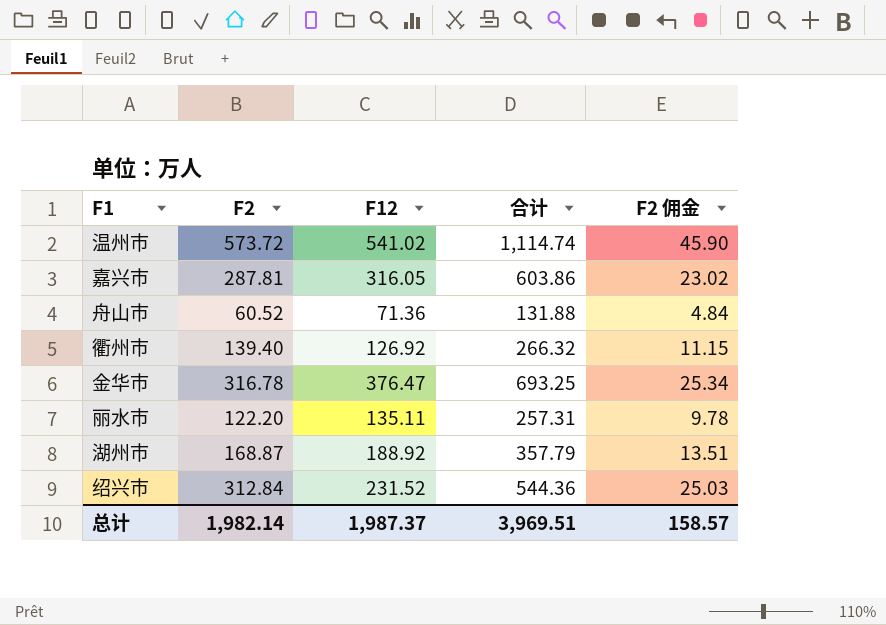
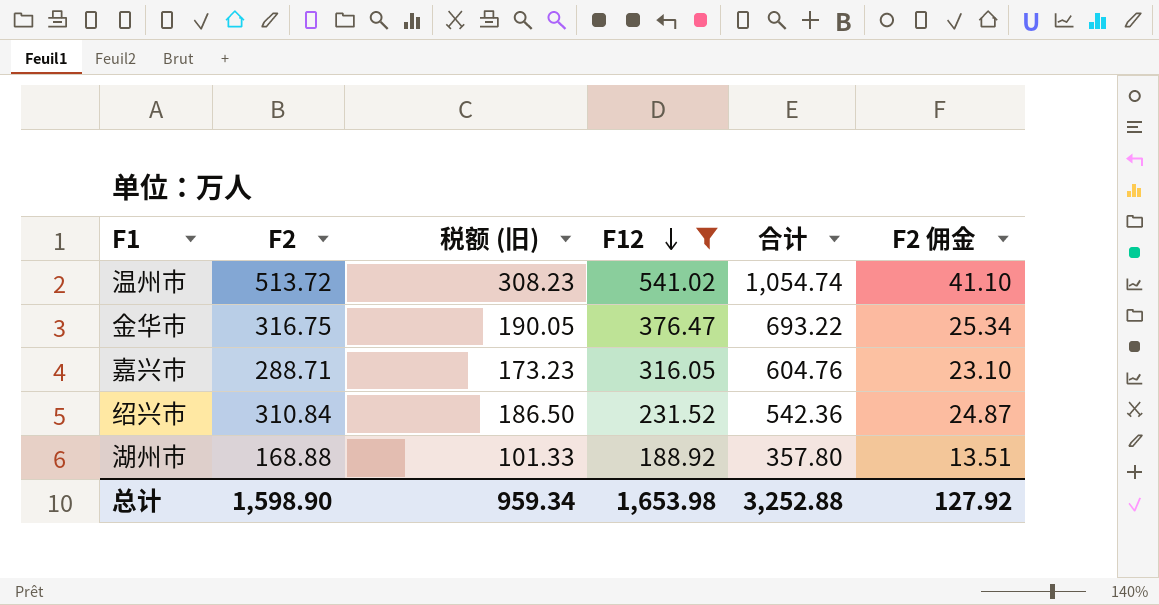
filter: none -> F12 >= 188.92
row order: none -> F12 descending
column 税额 (旧) | formula: none -> [F2] * 0.6
温州市 | F2: 573.72 -> 513.72
温州市 | 合计: 1,114.74 -> 1,054.74
温州市 | F2 佣金: 45.90 -> 41.10
金华市 | F2: 316.78 -> 316.75
金华市 | 合计: 693.25 -> 693.22
嘉兴市 | F2: 287.81 -> 288.71
嘉兴市 | 合计: 603.86 -> 604.76
嘉兴市 | F2 佣金: 23.02 -> 23.10
绍兴市 | F2: 312.84 -> 310.84
绍兴市 | 合计: 544.36 -> 542.36
绍兴市 | F2 佣金: 25.03 -> 24.87
湖州市 | F2: 168.87 -> 168.88
湖州市 | 合计: 357.79 -> 357.80
总计 | F2: 1,982.14 -> 1,598.90
总计 | F12: 1,987.37 -> 1,653.98
总计 | 合计: 3,969.51 -> 3,252.88
总计 | F2 佣金: 158.57 -> 127.92

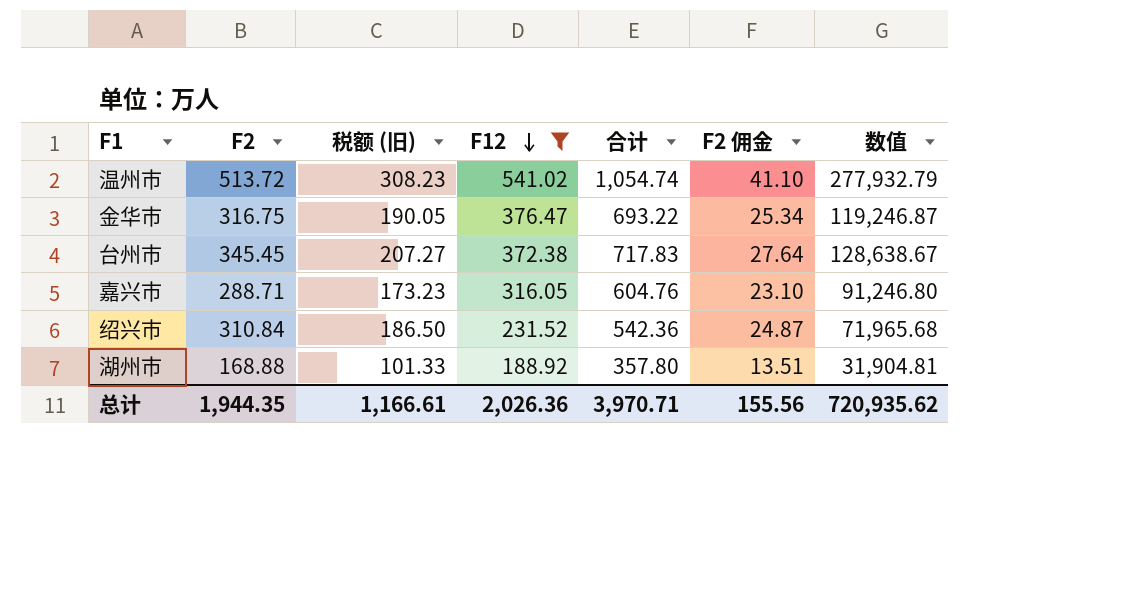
column 数值 | formula: none -> [F2] * [F12]
row 台州市: none -> 345.45 | 207.27 | 372.38 | 717.83 | 27.64 | 128,638.67
总计 | F2: 1,598.90 -> 1,944.35
总计 | 税额 (旧): 959.34 -> 1,166.61
总计 | F12: 1,653.98 -> 2,026.36
总计 | 合计: 3,252.88 -> 3,970.71
总计 | F2 佣金: 127.92 -> 155.56

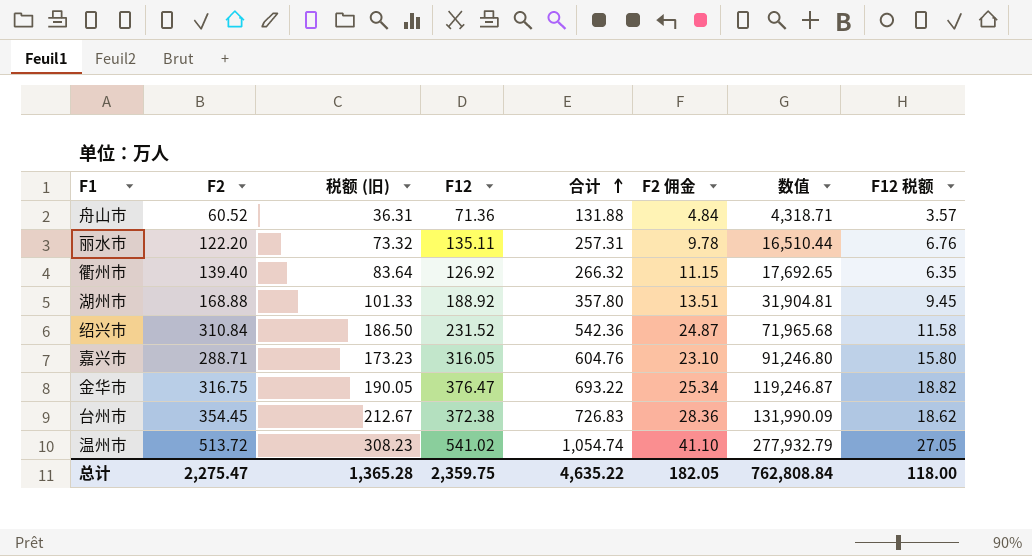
filter: F12 >= 188.92 -> none
row order: F12 descending -> 合计 ascending
column F12 税额 | formula: none -> [F12] * 0.05
台州市 | F2: 345.45 -> 354.45
台州市 | 税额 (旧): 207.27 -> 212.67
台州市 | 合计: 717.83 -> 726.83
台州市 | F2 佣金: 27.64 -> 28.36
台州市 | 数值: 128,638.67 -> 131,990.09
总计 | F2: 1,944.35 -> 2,275.47
总计 | 税额 (旧): 1,166.61 -> 1,365.28
总计 | F12: 2,026.36 -> 2,359.75
总计 | 合计: 3,970.71 -> 4,635.22
总计 | F2 佣金: 155.56 -> 182.05
总计 | 数值: 720,935.62 -> 762,808.84

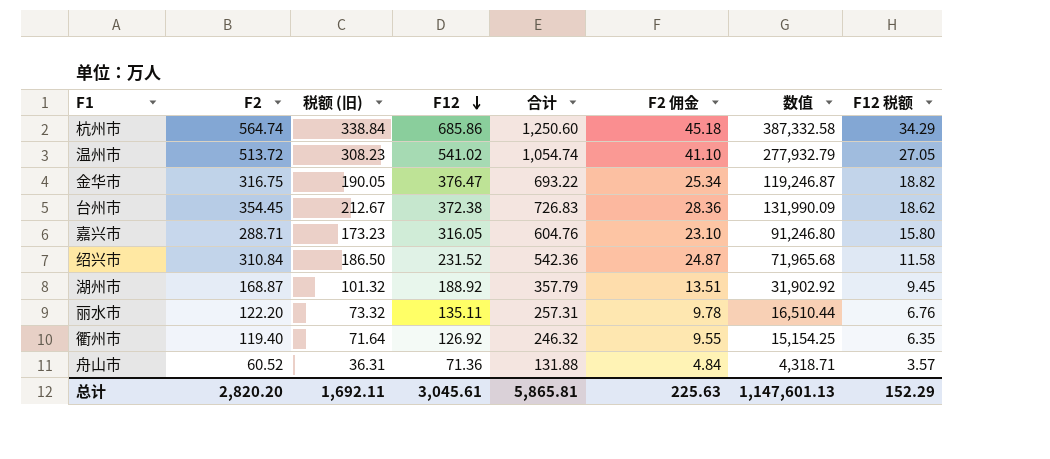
row order: 合计 ascending -> F12 descending
row 杭州市: none -> 564.74 | 338.84 | 685.86 | 1,250.60 | 45.18 | 387,332.58 | 34.29
湖州市 | F2: 168.88 -> 168.87
湖州市 | 税额 (旧): 101.33 -> 101.32
湖州市 | 合计: 357.80 -> 357.79
湖州市 | 数值: 31,904.81 -> 31,902.92
衢州市 | F2: 139.40 -> 119.40
衢州市 | 税额 (旧): 83.64 -> 71.64
衢州市 | 合计: 266.32 -> 246.32
衢州市 | F2 佣金: 11.15 -> 9.55
衢州市 | 数值: 17,692.65 -> 15,154.25
总计 | F2: 2,275.47 -> 2,820.20
总计 | 税额 (旧): 1,365.28 -> 1,692.11
总计 | F12: 2,359.75 -> 3,045.61
总计 | 合计: 4,635.22 -> 5,865.81
总计 | F2 佣金: 182.05 -> 225.63
总计 | 数值: 762,808.84 -> 1,147,601.13
总计 | F12 税额: 118.00 -> 152.29

